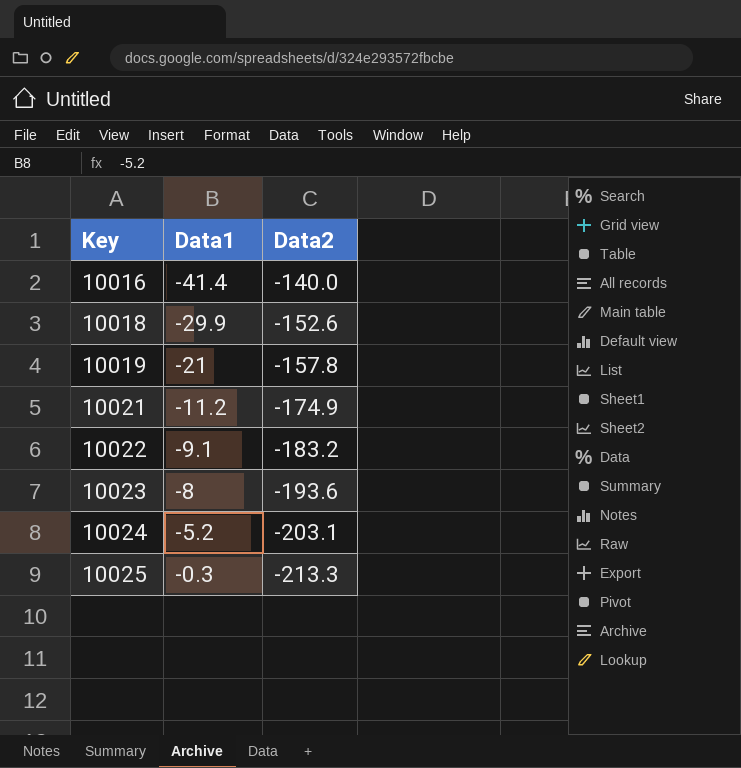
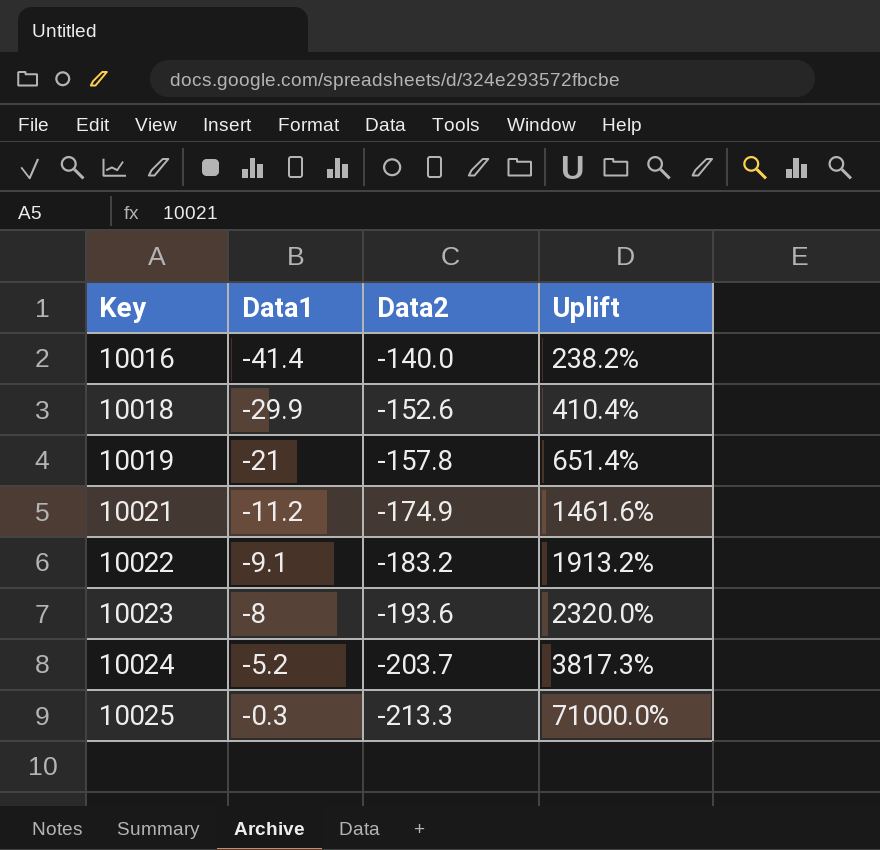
column Uplift | formula: none -> ([Data2] - [Data1]) / [Data1]
10024 | Data2: -203.1 -> -203.7

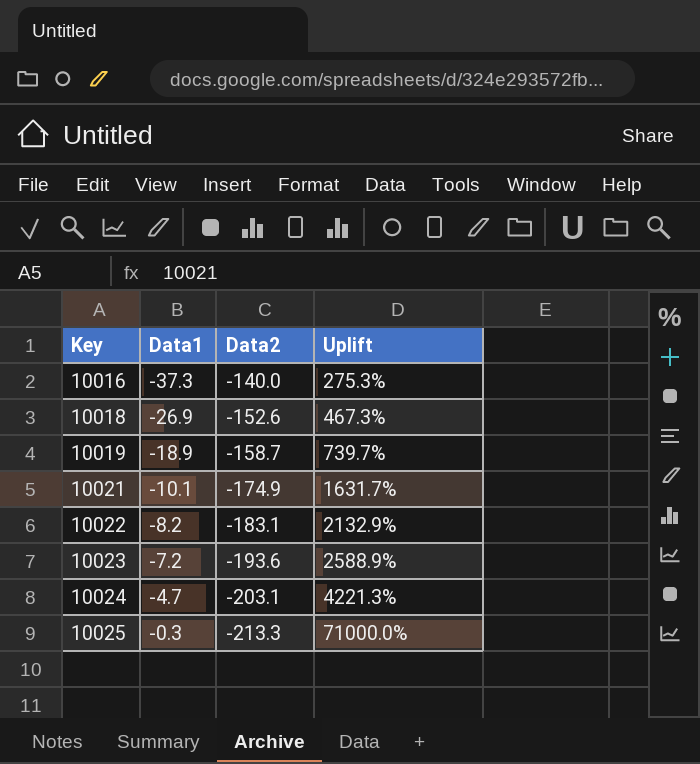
10016 | Data1: -41.4 -> -37.3
10016 | Uplift: 238.2% -> 275.3%
10018 | Data1: -29.9 -> -26.9
10018 | Uplift: 410.4% -> 467.3%
10019 | Data1: -21 -> -18.9
10019 | Data2: -157.8 -> -158.7
10019 | Uplift: 651.4% -> 739.7%
10021 | Data1: -11.2 -> -10.1
10021 | Uplift: 1461.6% -> 1631.7%
10022 | Data1: -9.1 -> -8.2
10022 | Data2: -183.2 -> -183.1
10022 | Uplift: 1913.2% -> 2132.9%
10023 | Data1: -8 -> -7.2
10023 | Uplift: 2320.0% -> 2588.9%
10024 | Data1: -5.2 -> -4.7
10024 | Data2: -203.7 -> -203.1
10024 | Uplift: 3817.3% -> 4221.3%

